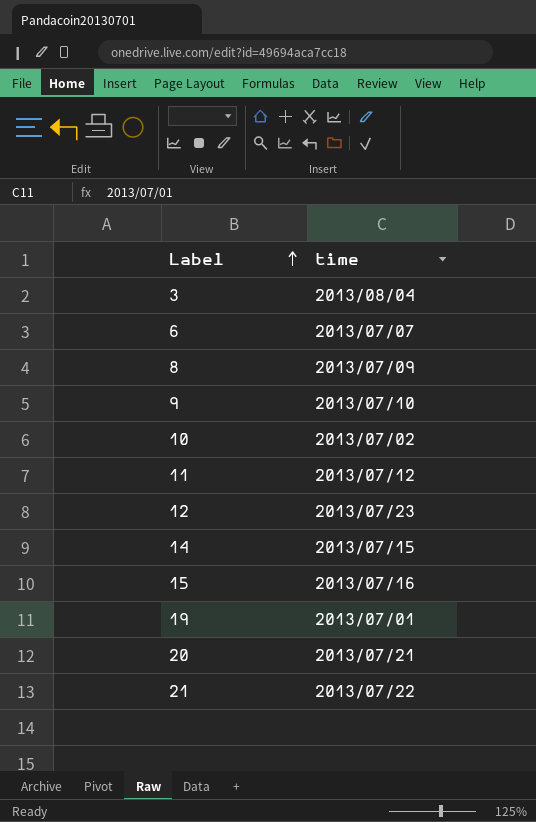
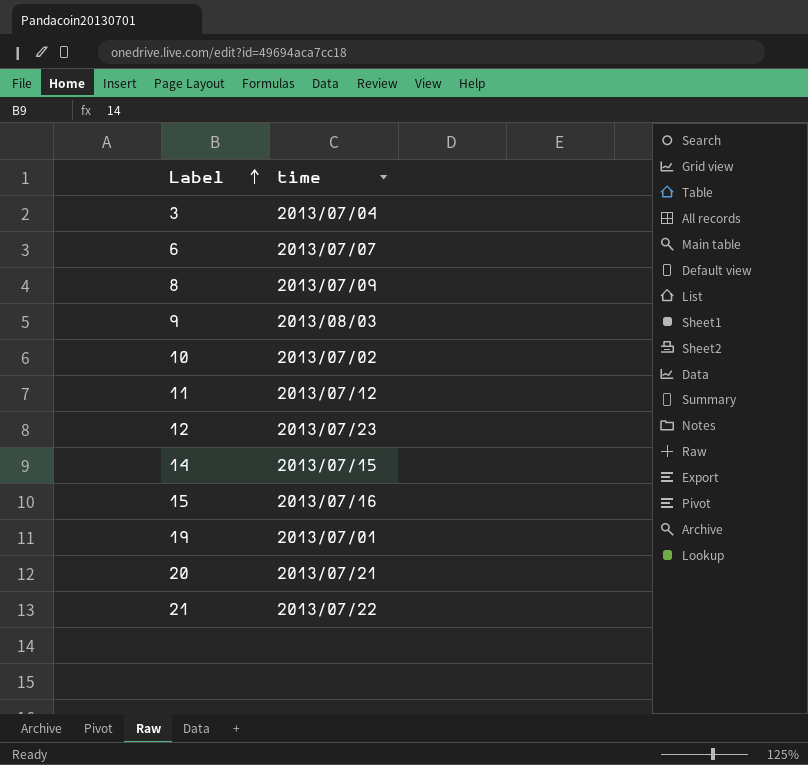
3 | time: 2013/08/04 -> 2013/07/04
9 | time: 2013/07/10 -> 2013/08/03

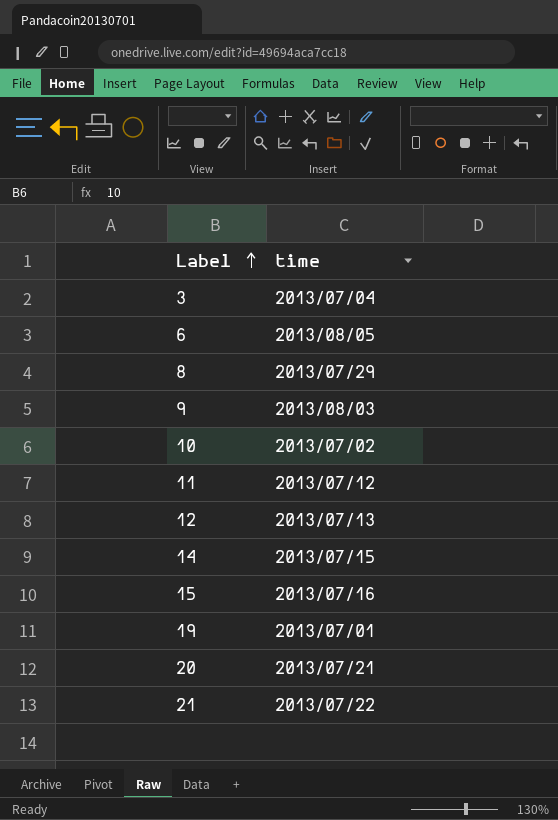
6 | time: 2013/07/07 -> 2013/08/05
8 | time: 2013/07/09 -> 2013/07/29
12 | time: 2013/07/23 -> 2013/07/13

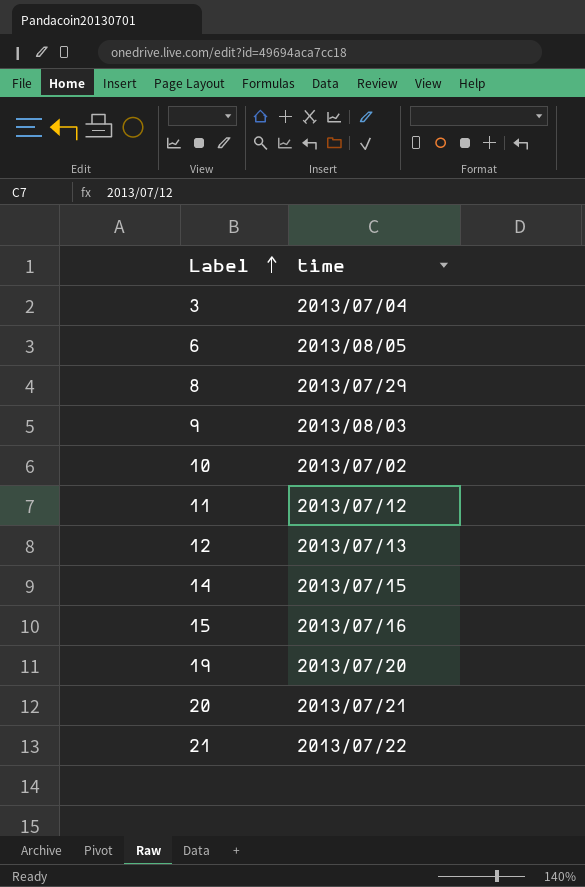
19 | time: 2013/07/01 -> 2013/07/20

